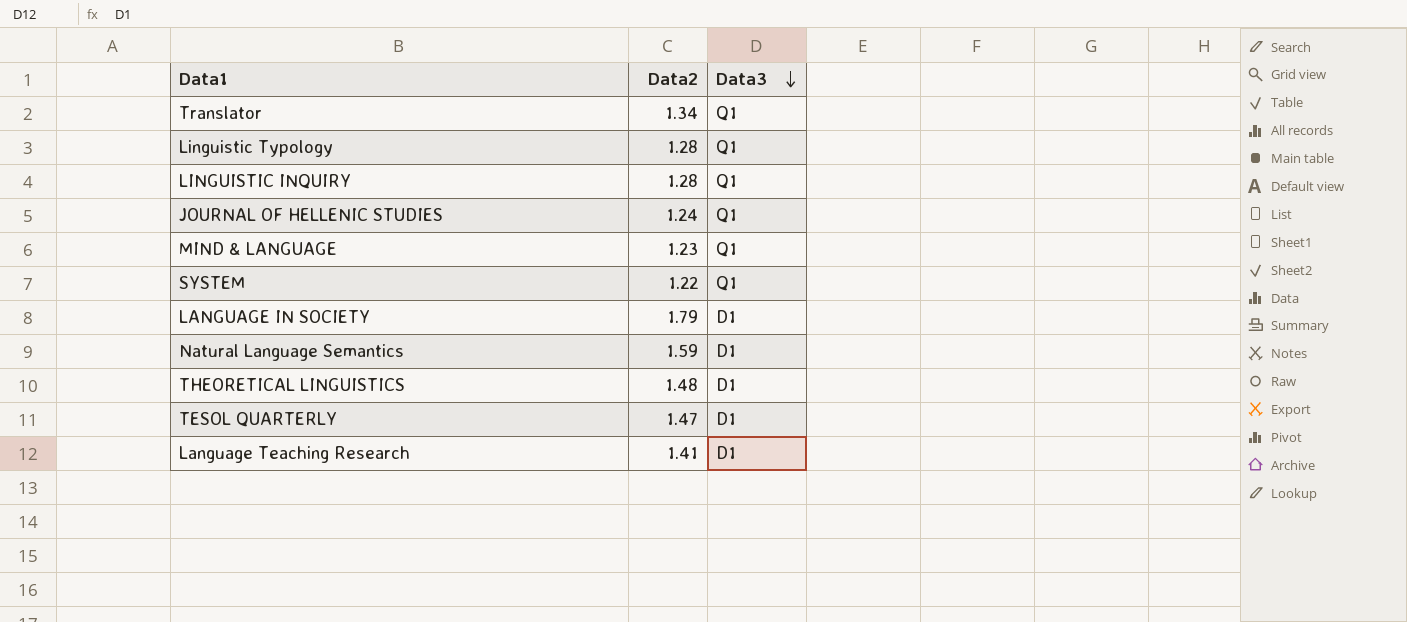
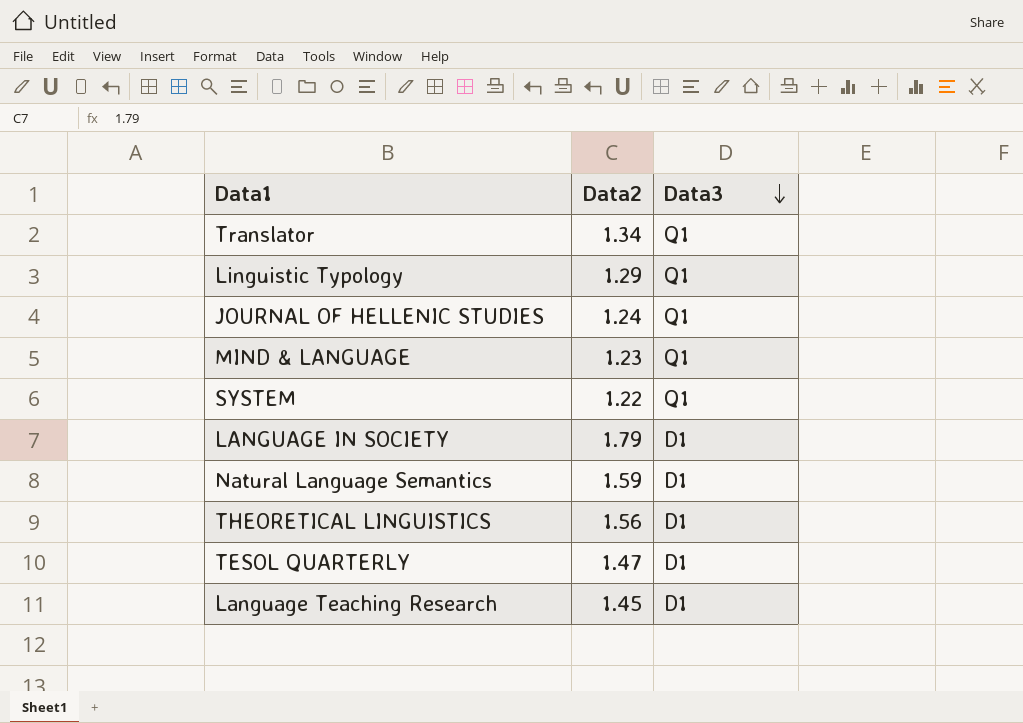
row LINGUISTIC INQUIRY: 1.28 | Q1 -> none
Linguistic Typology | Data2: 1.28 -> 1.29
THEORETICAL LINGUISTICS | Data2: 1.48 -> 1.56
Language Teaching Research | Data2: 1.41 -> 1.45

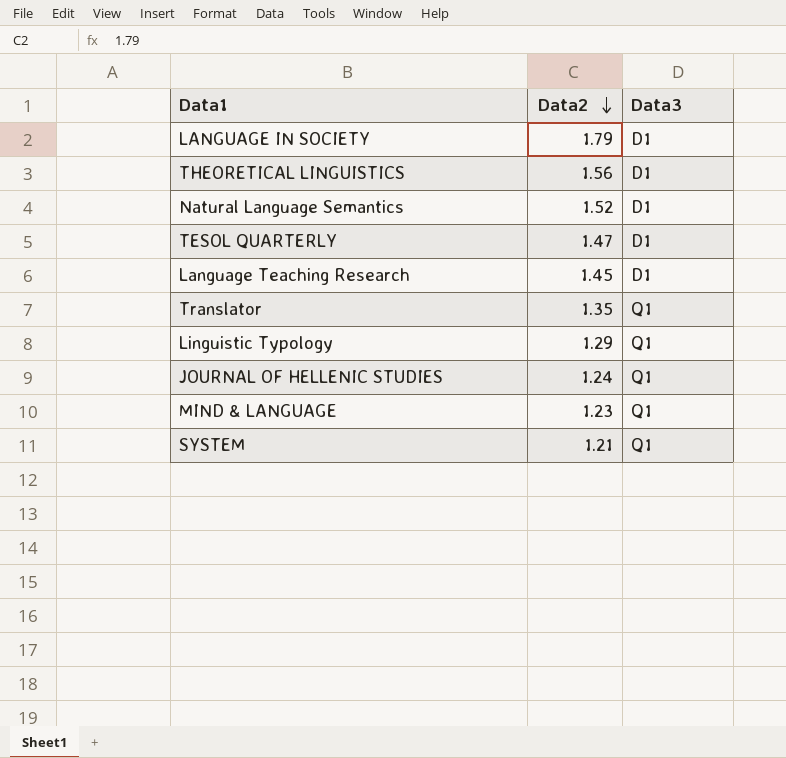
row order: Data3 descending -> Data2 descending
Natural Language Semantics | Data2: 1.59 -> 1.52
Translator | Data2: 1.34 -> 1.35
SYSTEM | Data2: 1.22 -> 1.21

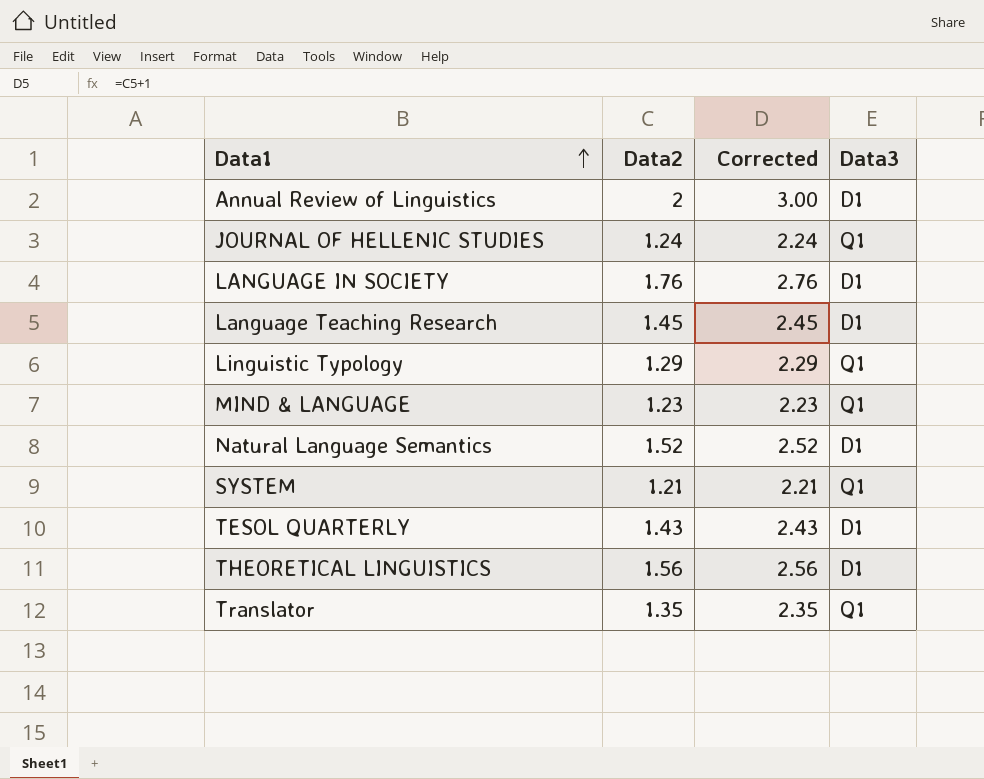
row order: Data2 descending -> Data1 ascending
column Corrected | formula: none -> [Data2] + 1
row Annual Review of Linguistics: none -> 2 | 3.00 | D1
LANGUAGE IN SOCIETY | Data2: 1.79 -> 1.76
TESOL QUARTERLY | Data2: 1.47 -> 1.43

